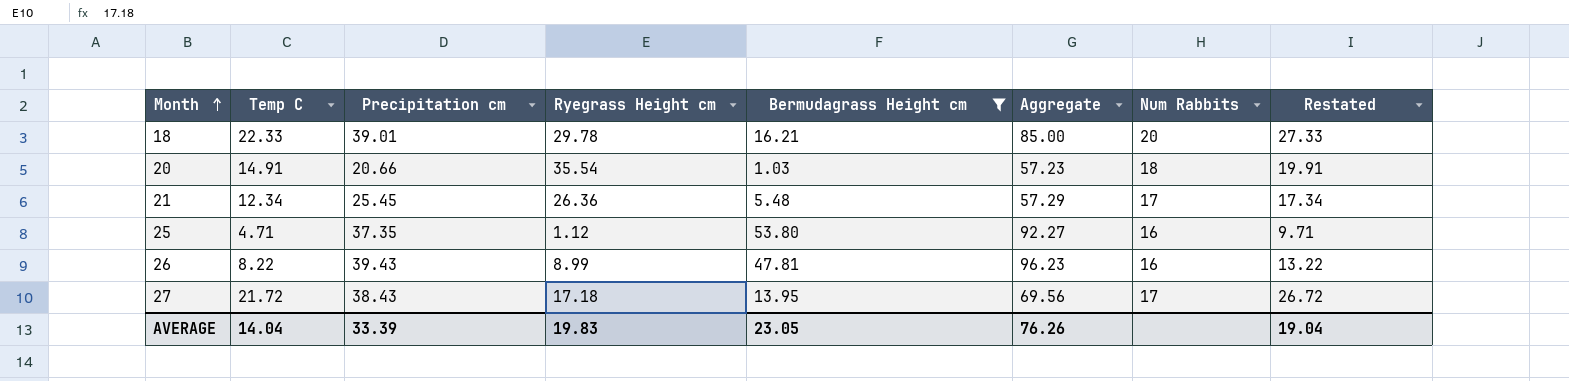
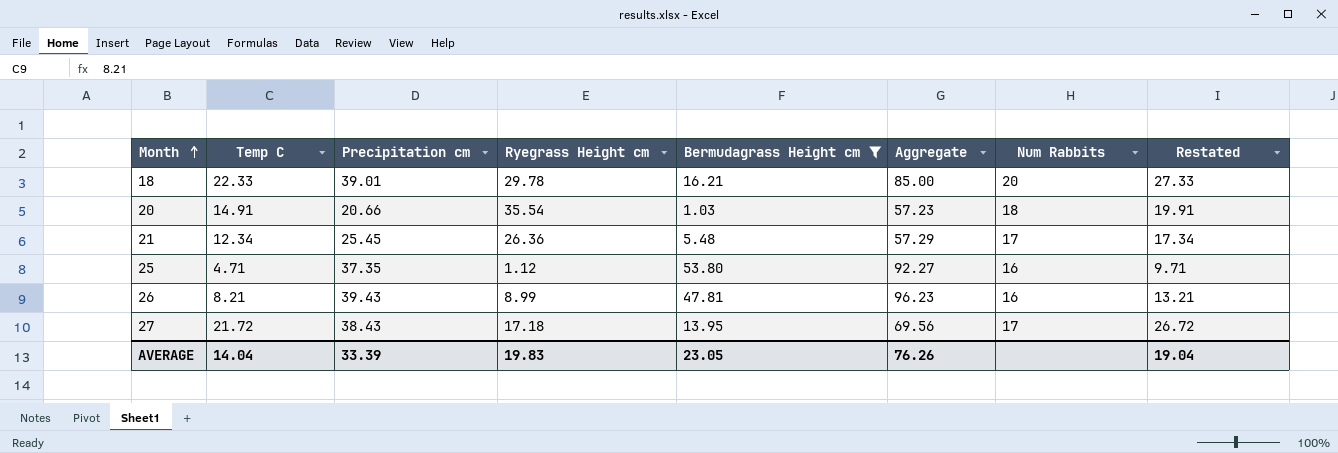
26 | Temp C: 8.22 -> 8.21
26 | Restated: 13.22 -> 13.21

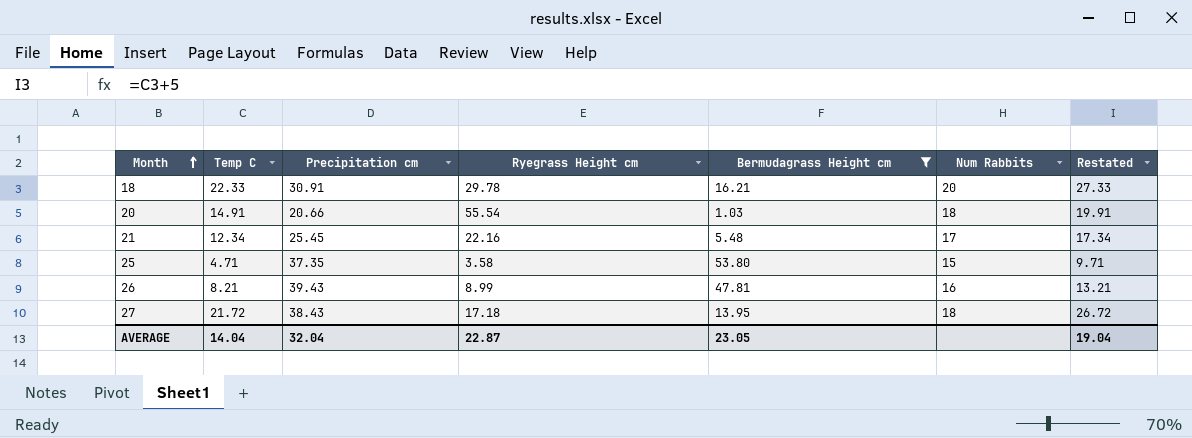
column Aggregate | formula: [Precipitation cm] + [Ryegrass Height cm] + [Bermudagrass Height cm] -> none
18 | Precipitation cm: 39.01 -> 30.91
20 | Ryegrass Height cm: 35.54 -> 55.54
21 | Ryegrass Height cm: 26.36 -> 22.16
25 | Ryegrass Height cm: 1.12 -> 3.58
25 | Num Rabbits: 16 -> 15
27 | Num Rabbits: 17 -> 18
AVERAGE | Precipitation cm: 33.39 -> 32.04
AVERAGE | Ryegrass Height cm: 19.83 -> 22.87

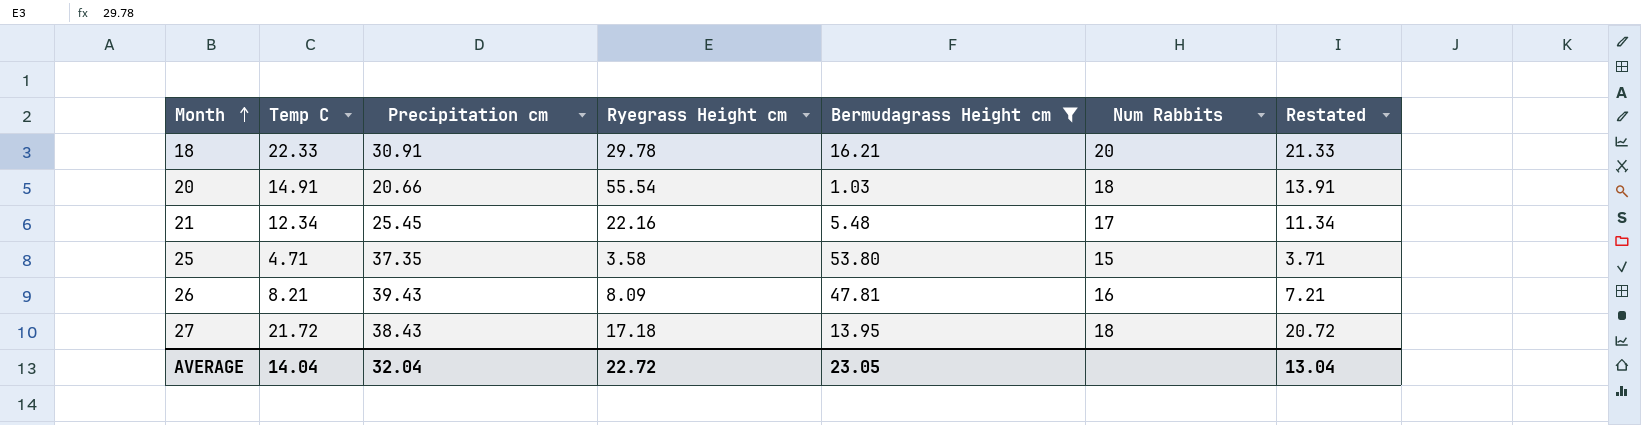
column Restated | formula: [Temp C] + 5 -> [Temp C] - 1
26 | Ryegrass Height cm: 8.99 -> 8.09
AVERAGE | Ryegrass Height cm: 22.87 -> 22.72
AVERAGE | Restated: 19.04 -> 13.04

